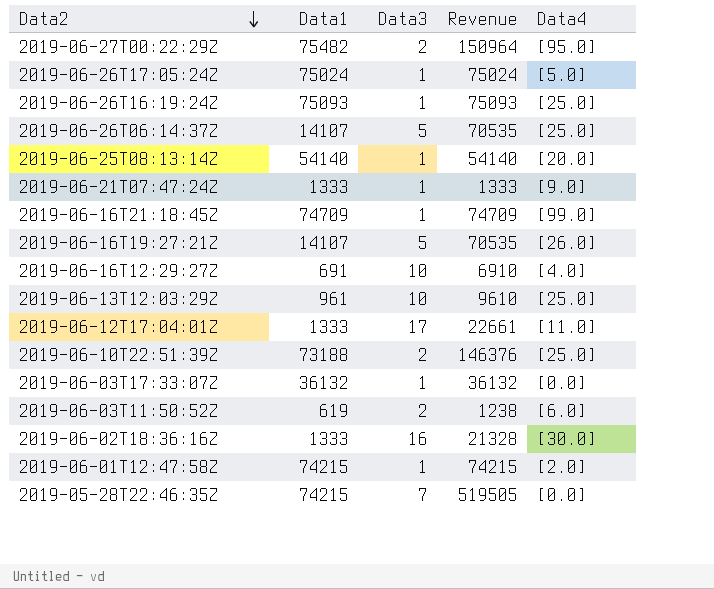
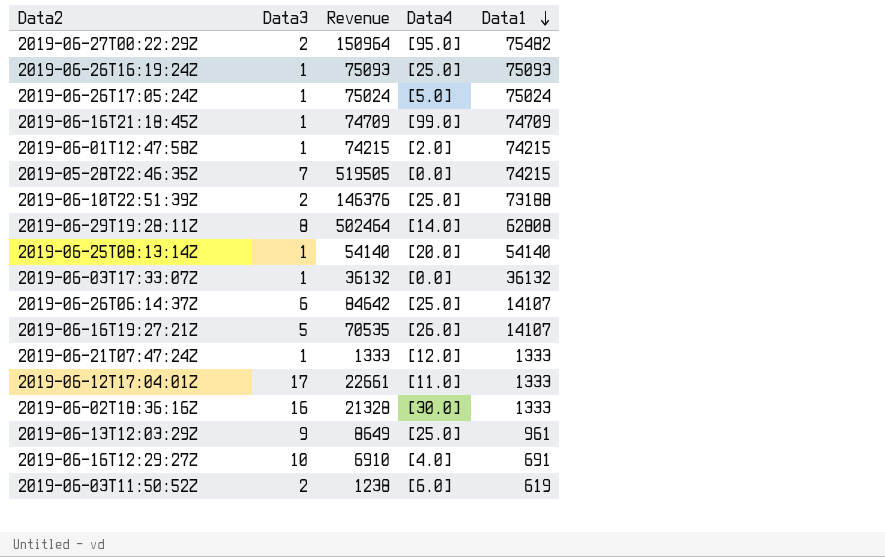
row order: Data2 descending -> Data1 descending
column Data1 | position: 2 -> 5
row 2019-06-29T19:28:11Z: none -> 8 | 502464 | [14.0] | 62808
2019-06-26T06:14:37Z | Data3: 5 -> 6
2019-06-26T06:14:37Z | Revenue: 70535 -> 84642
2019-06-21T07:47:24Z | Data4: [9.0] -> [12.0]
2019-06-13T12:03:29Z | Data3: 10 -> 9
2019-06-13T12:03:29Z | Revenue: 9610 -> 8649

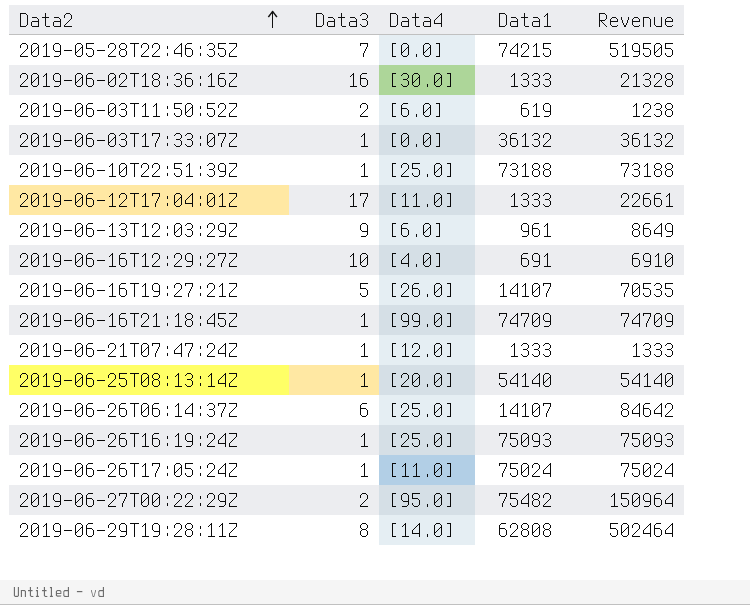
row order: Data1 descending -> Data2 ascending
column Revenue | position: 3 -> 5
row 2019-06-01T12:47:58Z: 1 | 74215 | [2.0] | 74215 -> none
2019-06-10T22:51:39Z | Data3: 2 -> 1
2019-06-10T22:51:39Z | Revenue: 146376 -> 73188
2019-06-13T12:03:29Z | Data4: [25.0] -> [6.0]
2019-06-26T17:05:24Z | Data4: [5.0] -> [11.0]

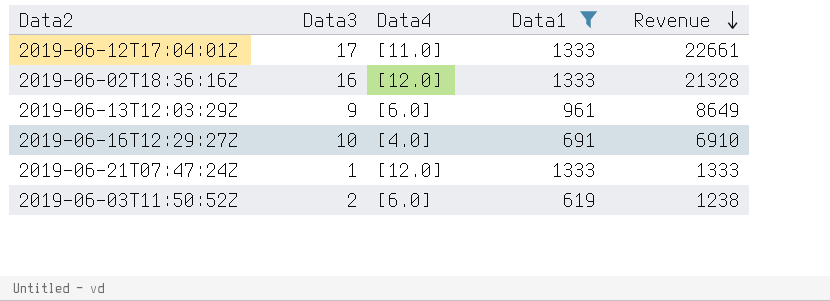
filter: none -> Data1 <= 1333
row order: Data2 ascending -> Revenue descending
2019-06-02T18:36:16Z | Data4: [30.0] -> [12.0]

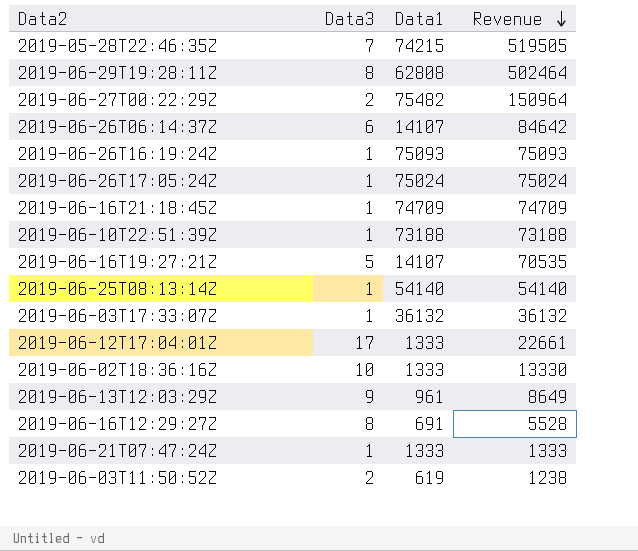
filter: Data1 <= 1333 -> none
column Data4 | position: 3 -> none
2019-06-02T18:36:16Z | Data3: 16 -> 10
2019-06-02T18:36:16Z | Revenue: 21328 -> 13330
2019-06-16T12:29:27Z | Data3: 10 -> 8
2019-06-16T12:29:27Z | Revenue: 6910 -> 5528

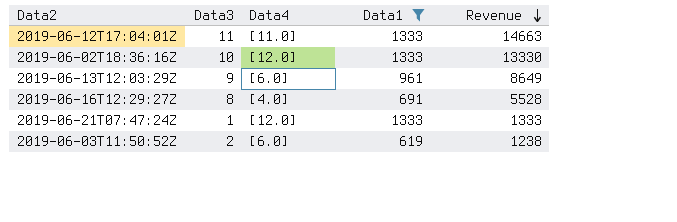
filter: none -> Data1 <= 1333
column Data4 | position: none -> 3
2019-06-12T17:04:01Z | Data3: 17 -> 11
2019-06-12T17:04:01Z | Revenue: 22661 -> 14663

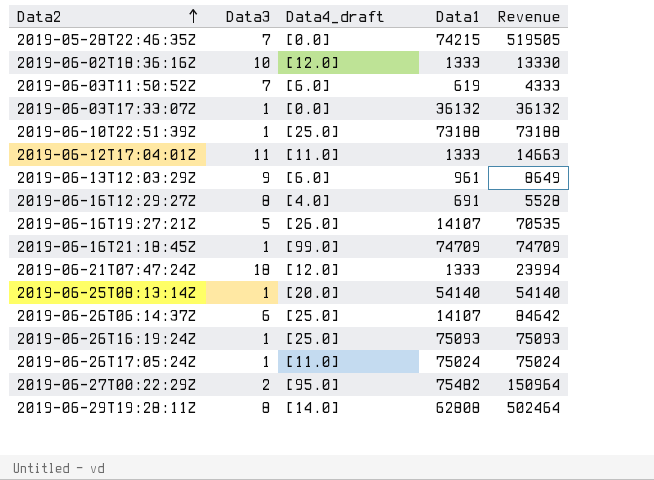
filter: Data1 <= 1333 -> none
row order: Revenue descending -> Data2 ascending
column name: Data4 -> Data4_draft
2019-06-03T11:50:52Z | Data3: 2 -> 7
2019-06-03T11:50:52Z | Revenue: 1238 -> 4333
2019-06-21T07:47:24Z | Data3: 1 -> 18
2019-06-21T07:47:24Z | Revenue: 1333 -> 23994

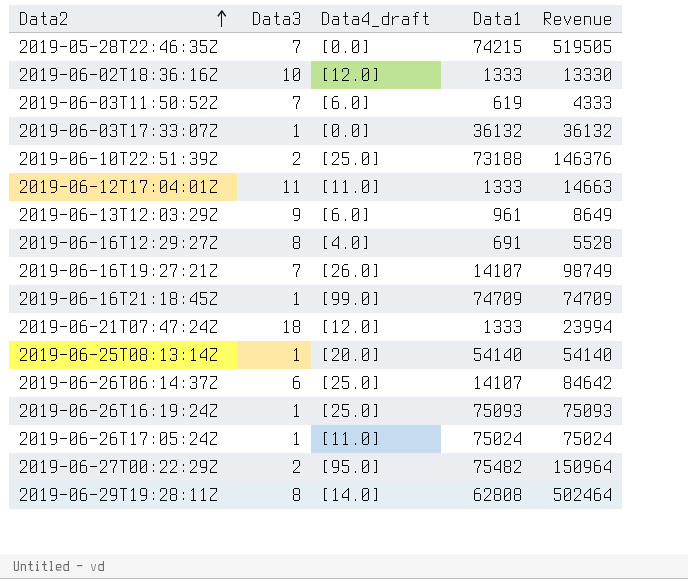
2019-06-10T22:51:39Z | Data3: 1 -> 2
2019-06-10T22:51:39Z | Revenue: 73188 -> 146376
2019-06-16T19:27:21Z | Data3: 5 -> 7
2019-06-16T19:27:21Z | Revenue: 70535 -> 98749

